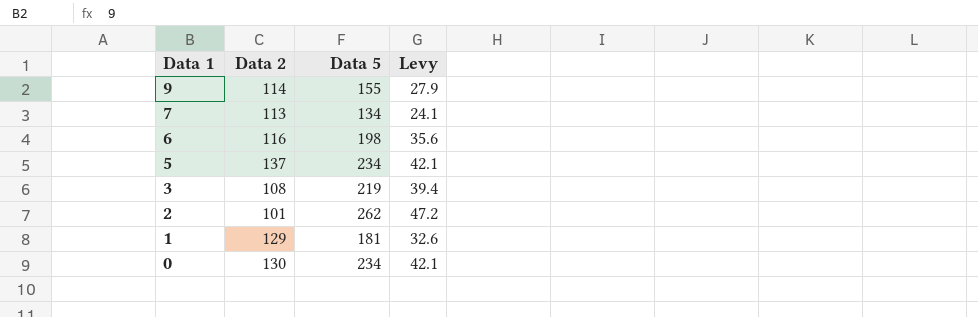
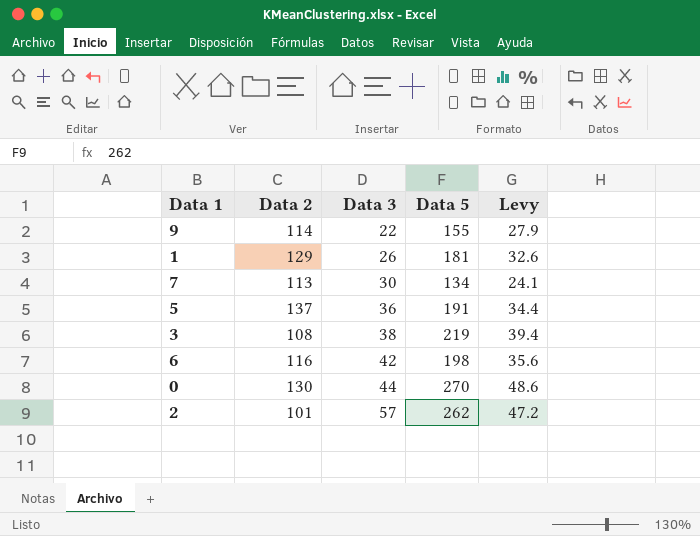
row order: Data 1 descending -> Data 3 ascending
column Data 3 | position: none -> 3
5 | Data 5: 234 -> 191
5 | Levy: 42.1 -> 34.4
0 | Data 5: 234 -> 270
0 | Levy: 42.1 -> 48.6

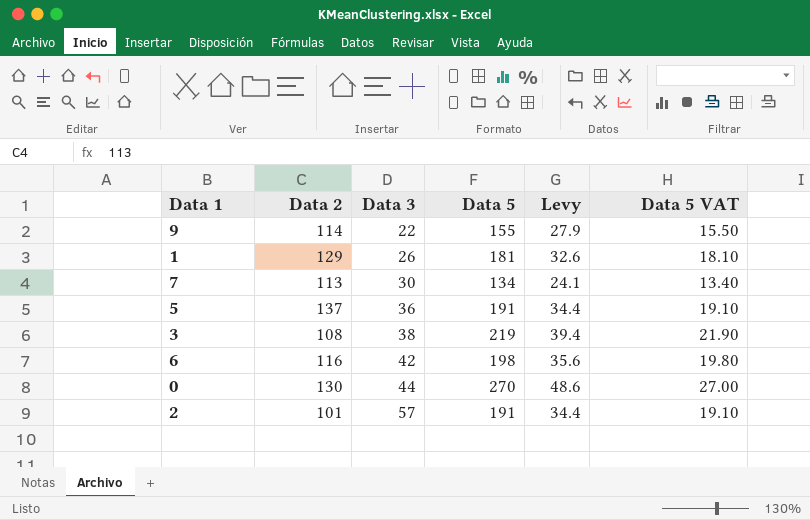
column Data 5 VAT | formula: none -> [Data 5] * 0.1
2 | Data 5: 262 -> 191
2 | Levy: 47.2 -> 34.4

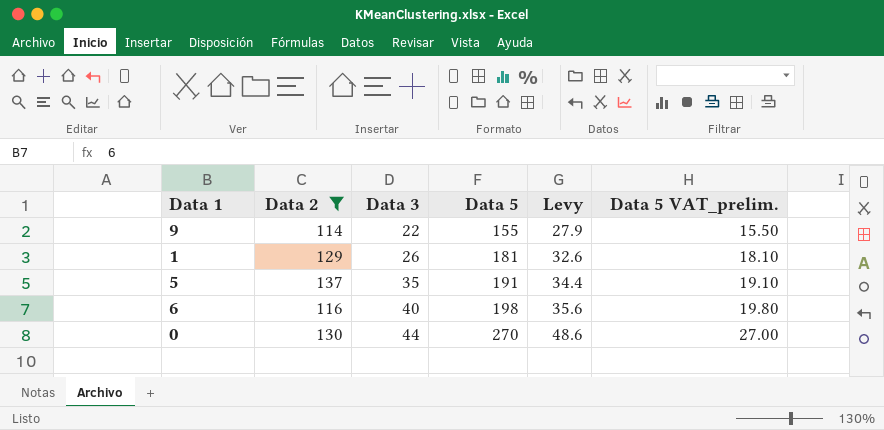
filter: none -> Data 2 >= 114
column name: Data 5 VAT -> Data 5 VAT_prelim.
5 | Data 3: 36 -> 35
6 | Data 3: 42 -> 40

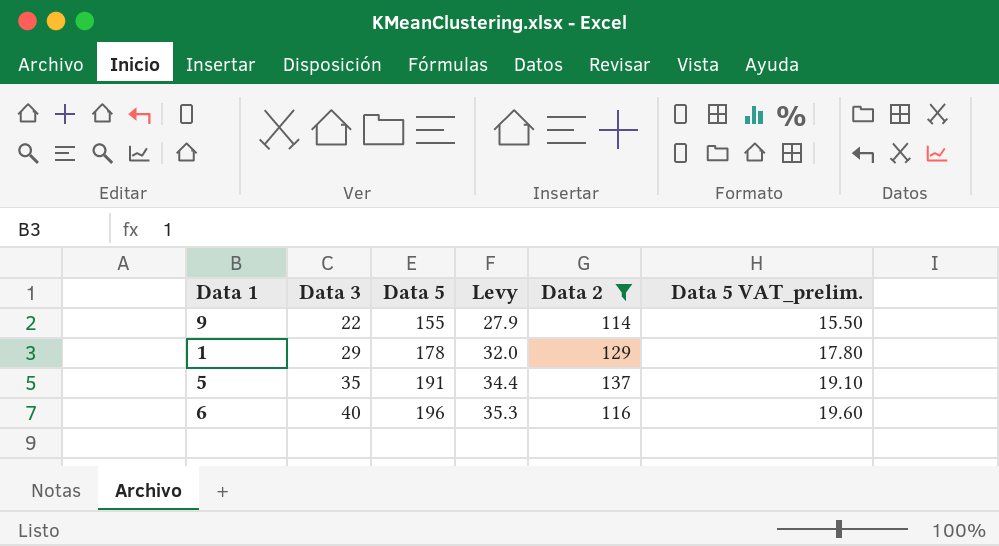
column Data 2 | position: 2 -> 5
row 0: 130 | 44 | 270 | 48.6 | 27.00 -> none
1 | Data 3: 26 -> 29
1 | Data 5: 181 -> 178
1 | Levy: 32.6 -> 32.0
1 | Data 5 VAT_prelim.: 18.10 -> 17.80
6 | Data 5: 198 -> 196
6 | Levy: 35.6 -> 35.3
6 | Data 5 VAT_prelim.: 19.80 -> 19.60

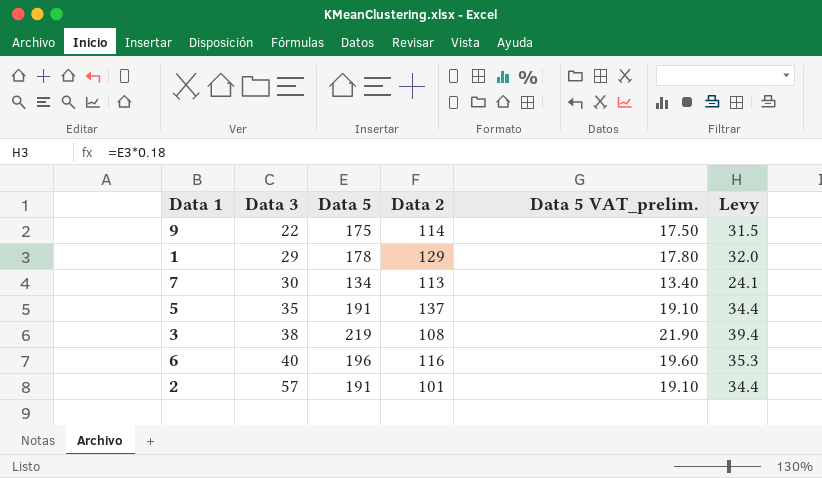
filter: Data 2 >= 114 -> none
column Levy | position: 4 -> 6
9 | Data 5: 155 -> 175
9 | Data 5 VAT_prelim.: 15.50 -> 17.50
9 | Levy: 27.9 -> 31.5

